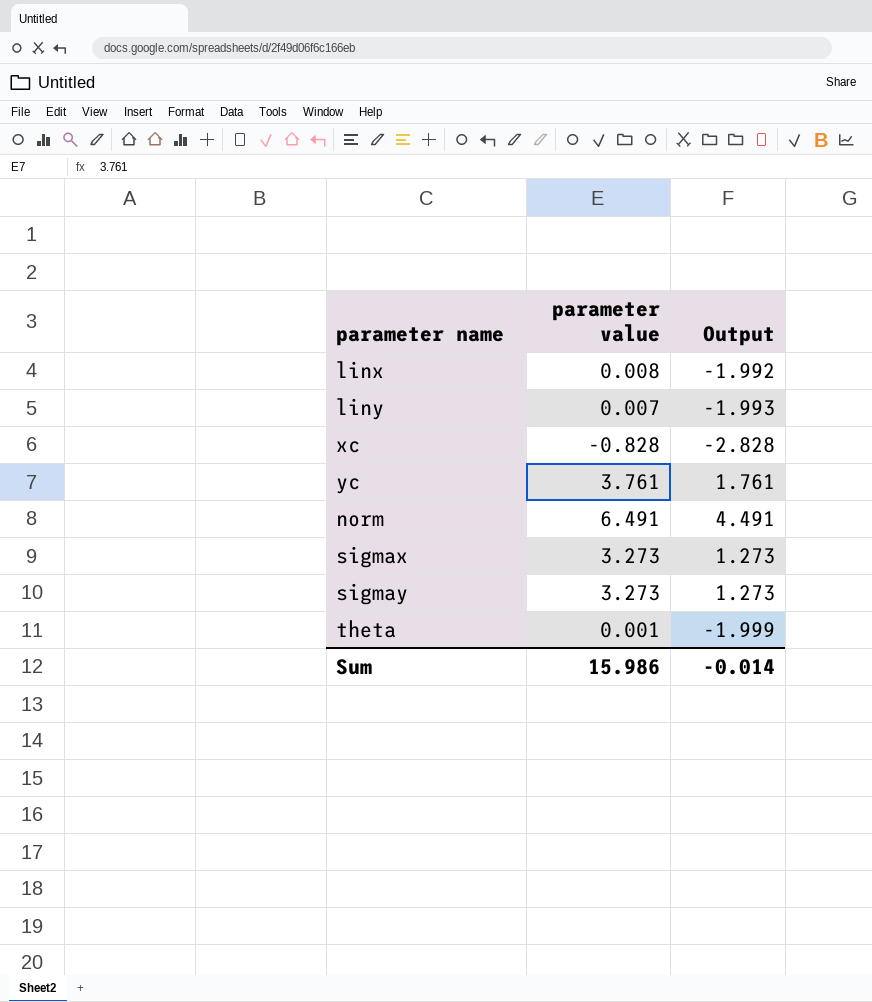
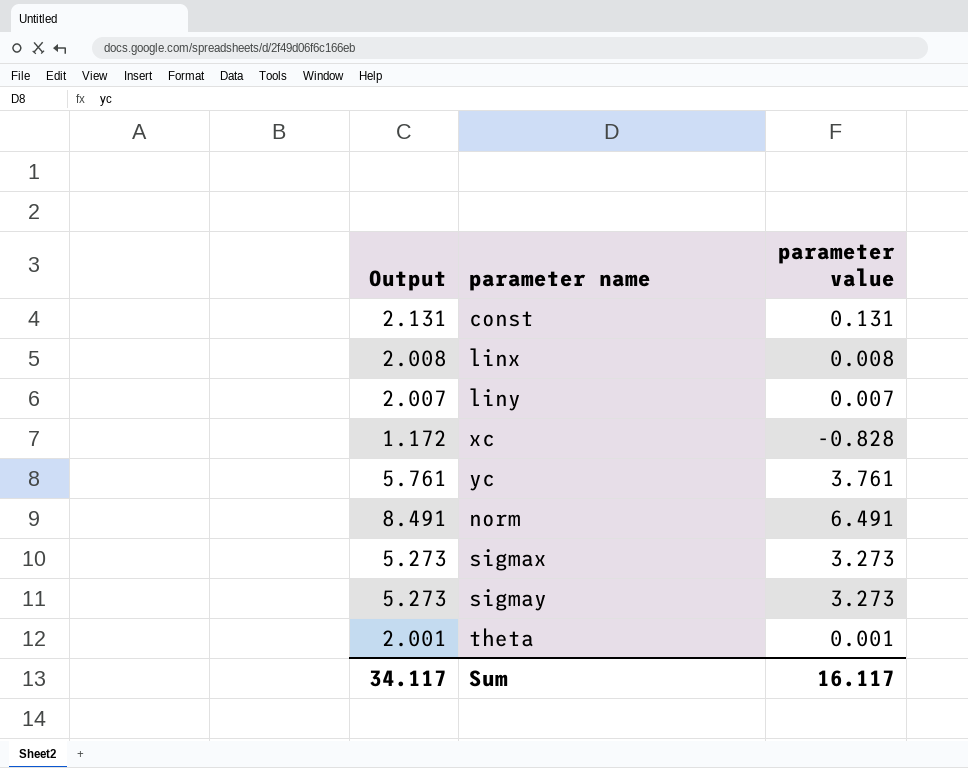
column Output | formula: [parameter value] - 2 -> [parameter value] + 2
column Output | position: 3 -> 1
row const: none -> 2.131 | 0.131
Sum | Output: -0.014 -> 34.117
Sum | parameter value: 15.986 -> 16.117

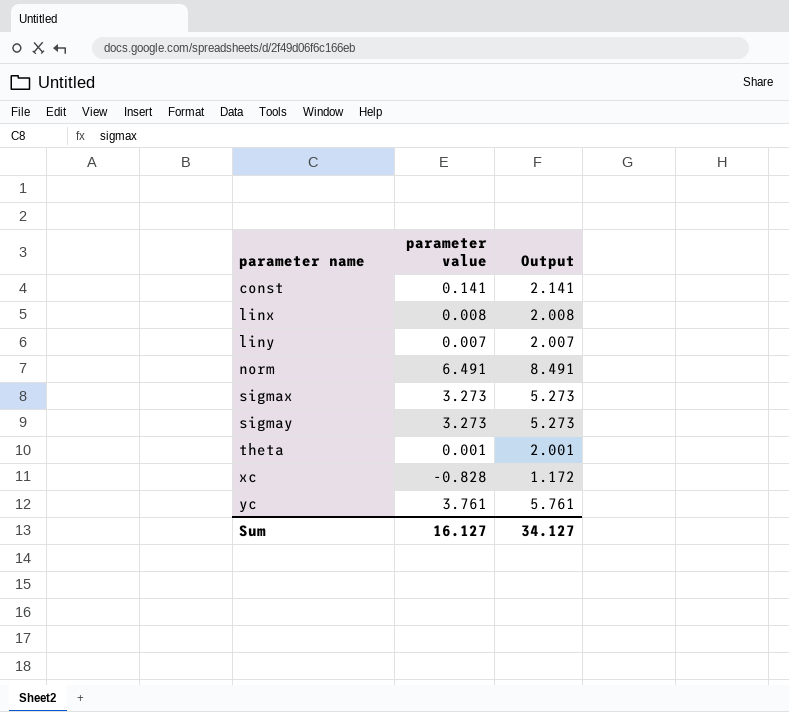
row order: none -> parameter name ascending
column Output | position: 1 -> 3
const | parameter value: 0.131 -> 0.141
const | Output: 2.131 -> 2.141
Sum | parameter value: 16.117 -> 16.127
Sum | Output: 34.117 -> 34.127

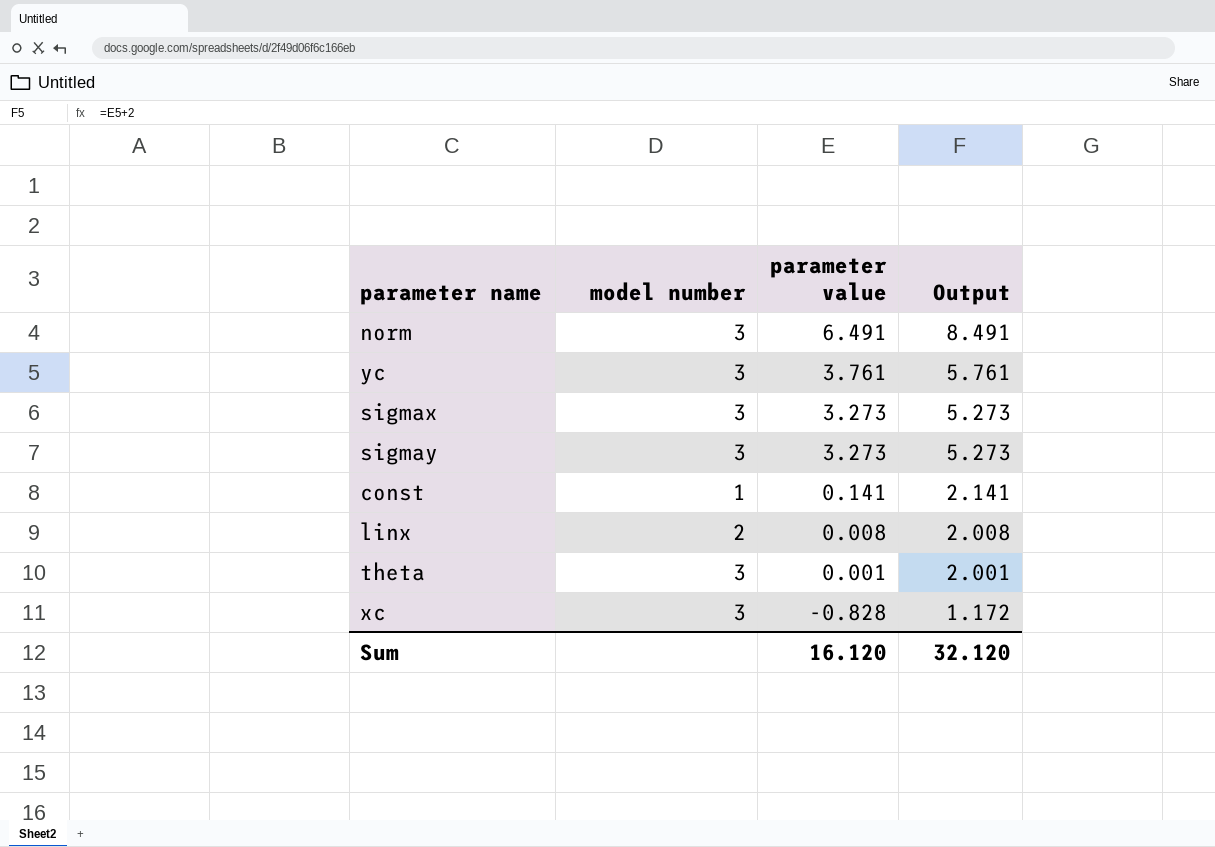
row order: parameter name ascending -> parameter value descending
column model number | position: none -> 2
row liny: 0.007 | 2.007 -> none
Sum | parameter value: 16.127 -> 16.120
Sum | Output: 34.127 -> 32.120

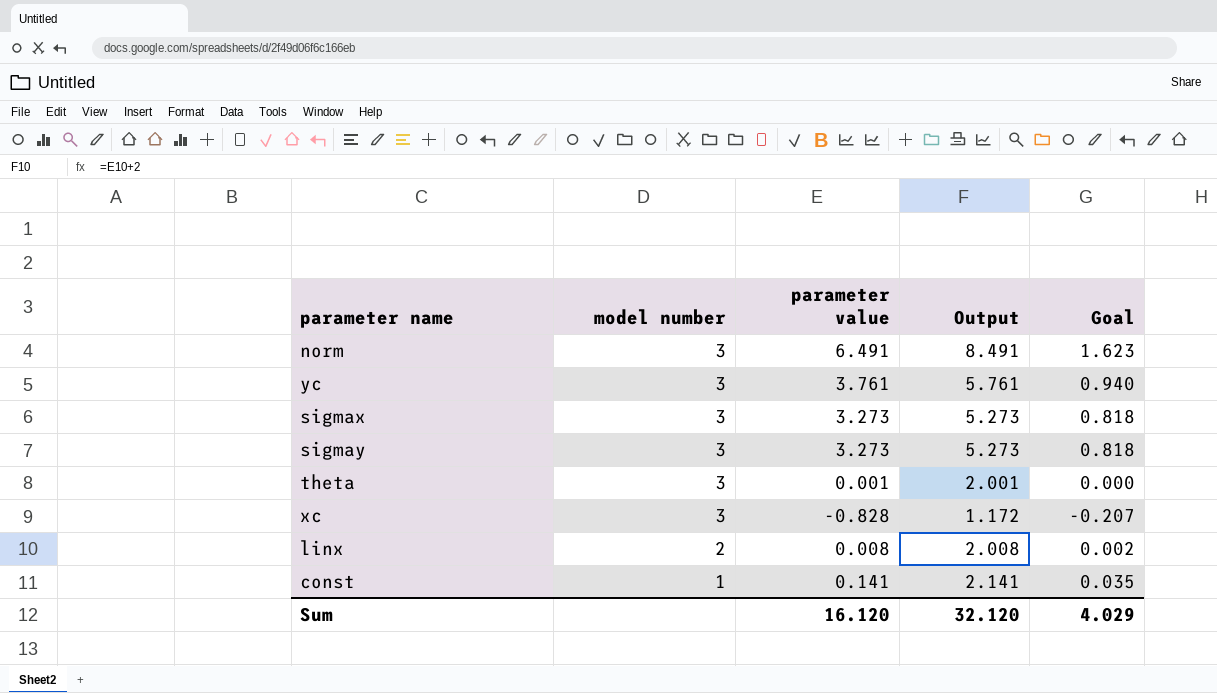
row order: parameter value descending -> model number descending
column Goal | formula: none -> [parameter value] * 0.25

